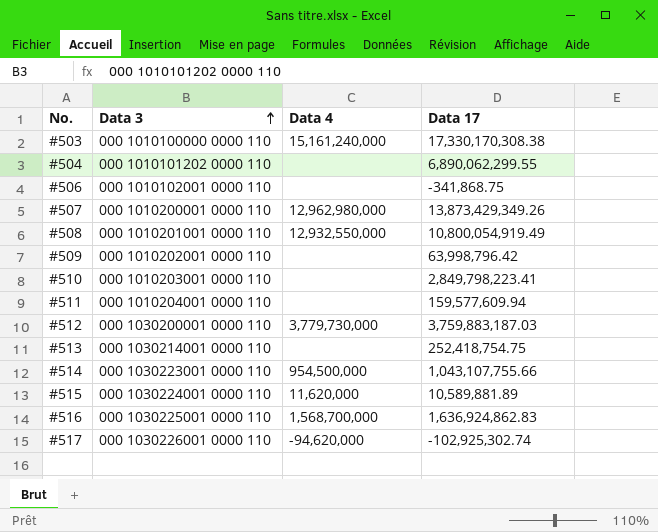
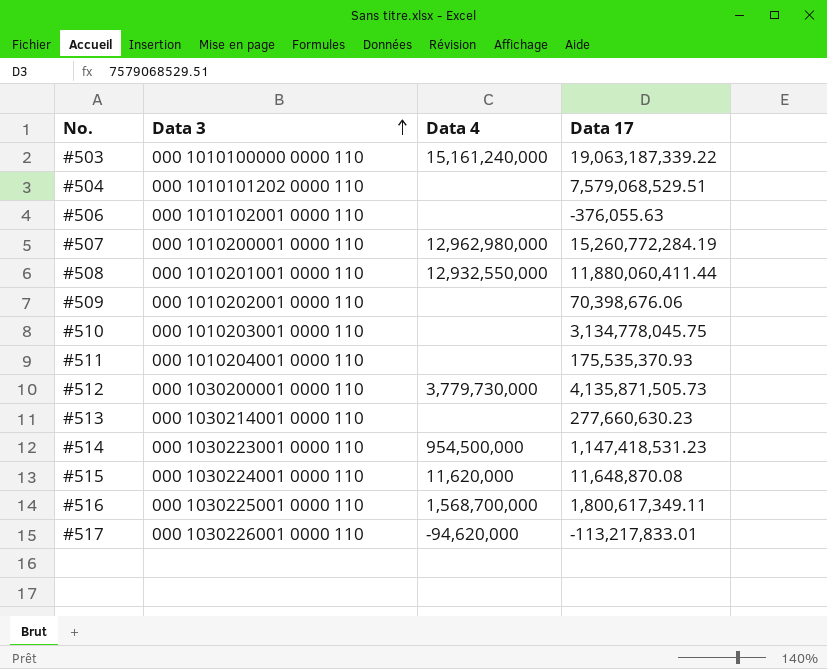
#503 | Data 17: 17,330,170,308.38 -> 19,063,187,339.22
#504 | Data 17: 6,890,062,299.55 -> 7,579,068,529.51
#506 | Data 17: -341,868.75 -> -376,055.63
#507 | Data 17: 13,873,429,349.26 -> 15,260,772,284.19
#508 | Data 17: 10,800,054,919.49 -> 11,880,060,411.44
#509 | Data 17: 63,998,796.42 -> 70,398,676.06
#510 | Data 17: 2,849,798,223.41 -> 3,134,778,045.75
#511 | Data 17: 159,577,609.94 -> 175,535,370.93
#512 | Data 17: 3,759,883,187.03 -> 4,135,871,505.73
#513 | Data 17: 252,418,754.75 -> 277,660,630.23
#514 | Data 17: 1,043,107,755.66 -> 1,147,418,531.23
#515 | Data 17: 10,589,881.89 -> 11,648,870.08
#516 | Data 17: 1,636,924,862.83 -> 1,800,617,349.11
#517 | Data 17: -102,925,302.74 -> -113,217,833.01

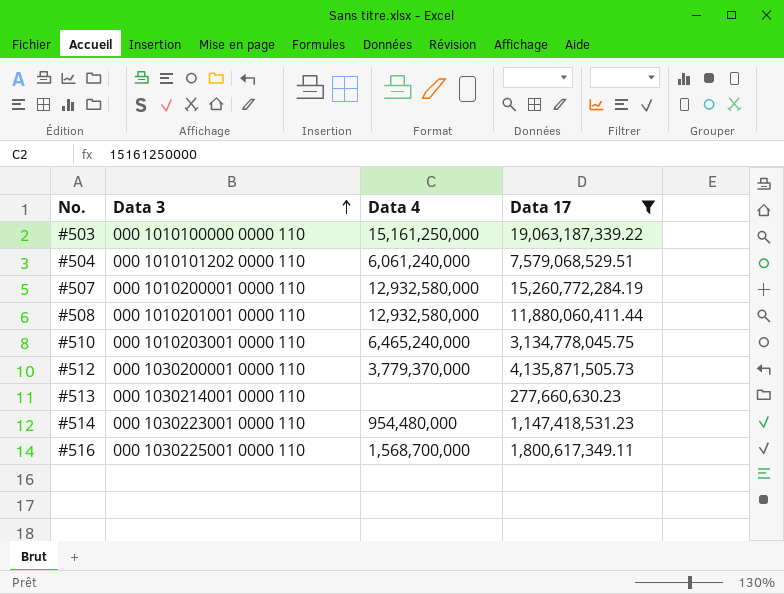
filter: none -> Data 17 >= 277,660,630.23
#503 | Data 4: 15,161,240,000 -> 15,161,250,000
#504 | Data 4: none -> 6,061,240,000
#507 | Data 4: 12,962,980,000 -> 12,932,580,000
#508 | Data 4: 12,932,550,000 -> 12,932,580,000
#510 | Data 4: none -> 6,465,240,000
#512 | Data 4: 3,779,730,000 -> 3,779,370,000
#514 | Data 4: 954,500,000 -> 954,480,000

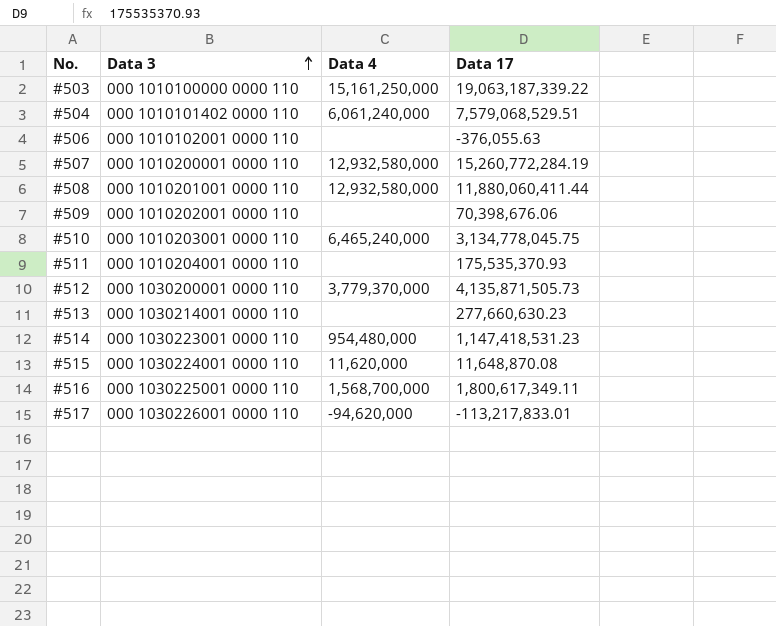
filter: Data 17 >= 277,660,630.23 -> none
#504 | Data 3: 000 1010101202 0000 110 -> 000 1010101402 0000 110

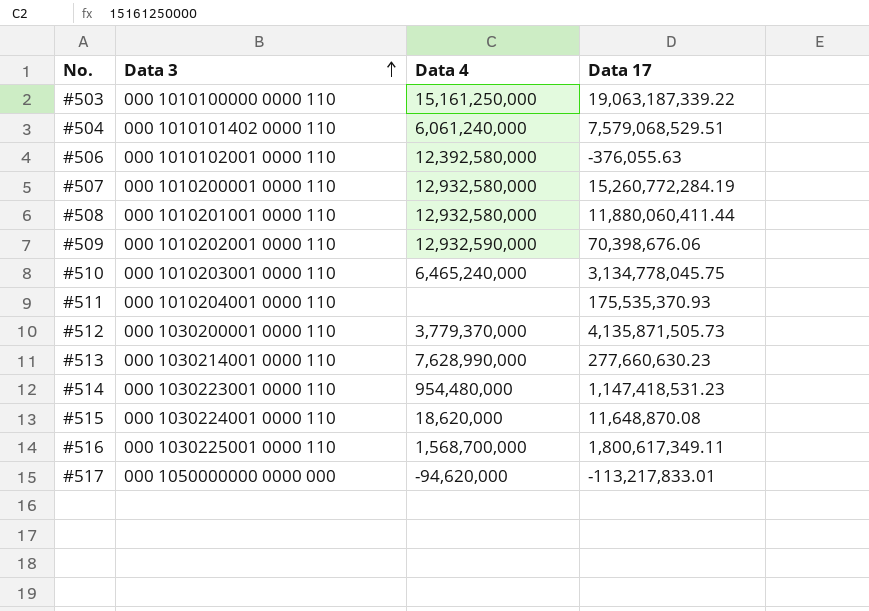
#506 | Data 4: none -> 12,392,580,000
#509 | Data 4: none -> 12,932,590,000
#513 | Data 4: none -> 7,628,990,000
#515 | Data 4: 11,620,000 -> 18,620,000
#517 | Data 3: 000 1030226001 0000 110 -> 000 1050000000 0000 000

